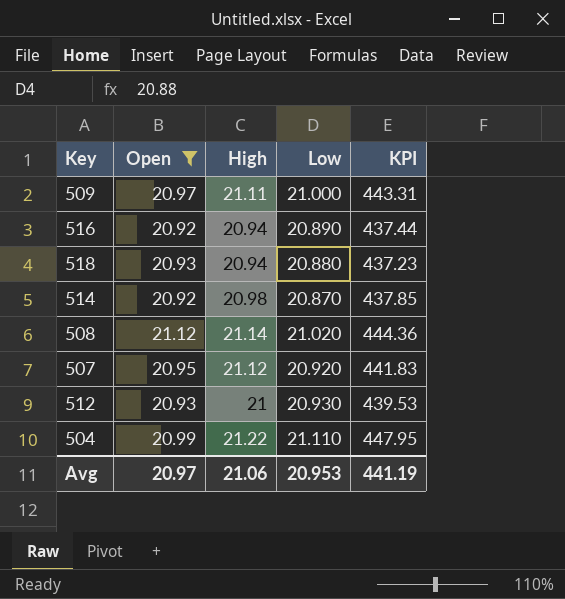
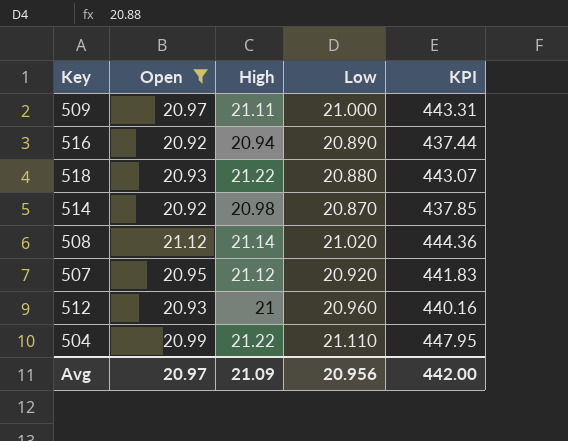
518 | High: 20.94 -> 21.22
518 | KPI: 437.23 -> 443.07
512 | Low: 20.930 -> 20.960
512 | KPI: 439.53 -> 440.16
Avg | High: 21.06 -> 21.09
Avg | Low: 20.953 -> 20.956
Avg | KPI: 441.19 -> 442.00

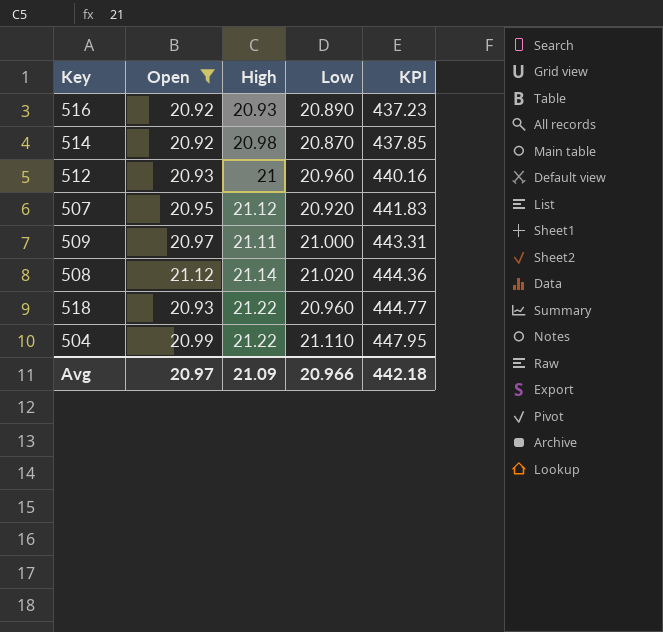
row order: none -> KPI ascending
516 | High: 20.94 -> 20.93
516 | KPI: 437.44 -> 437.23
518 | Low: 20.880 -> 20.960
518 | KPI: 443.07 -> 444.77
Avg | Low: 20.956 -> 20.966
Avg | KPI: 442.00 -> 442.18

